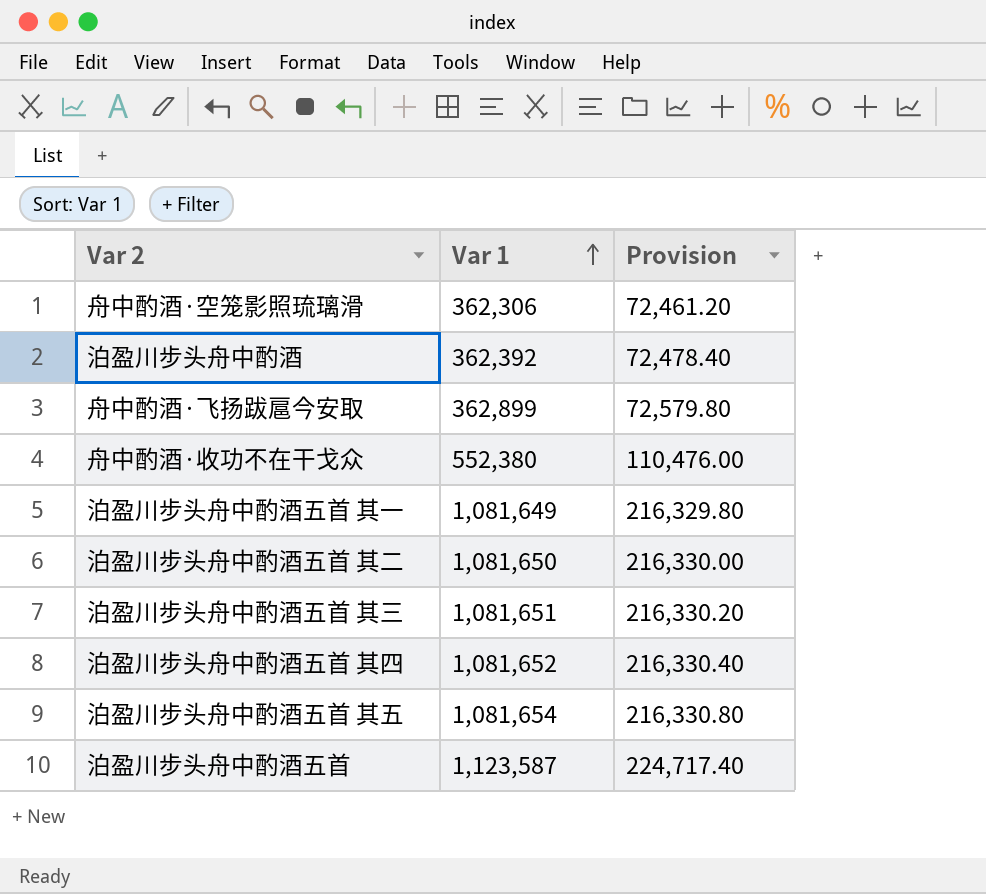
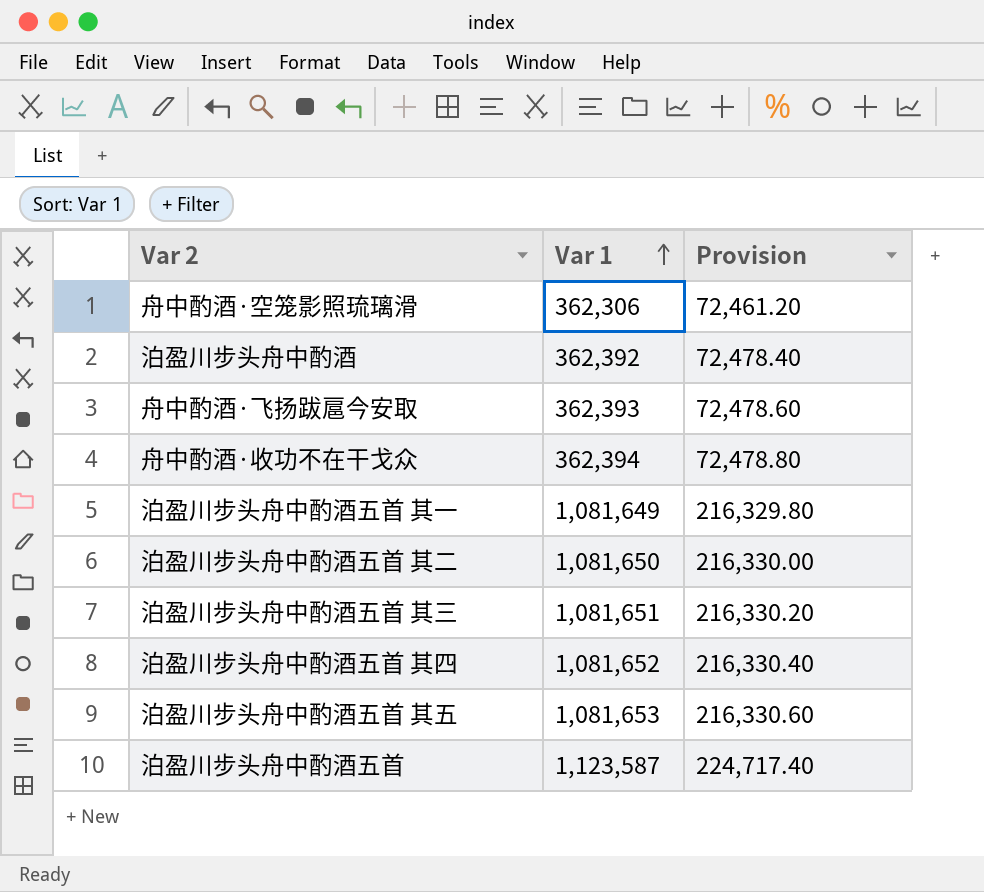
舟中酌酒·飞扬跋扈今安取 | Var 1: 362,899 -> 362,393
舟中酌酒·飞扬跋扈今安取 | Provision: 72,579.80 -> 72,478.60
舟中酌酒·收功不在干戈众 | Var 1: 552,380 -> 362,394
舟中酌酒·收功不在干戈众 | Provision: 110,476.00 -> 72,478.80
泊盈川步头舟中酌酒五首 其五 | Var 1: 1,081,654 -> 1,081,653
泊盈川步头舟中酌酒五首 其五 | Provision: 216,330.80 -> 216,330.60

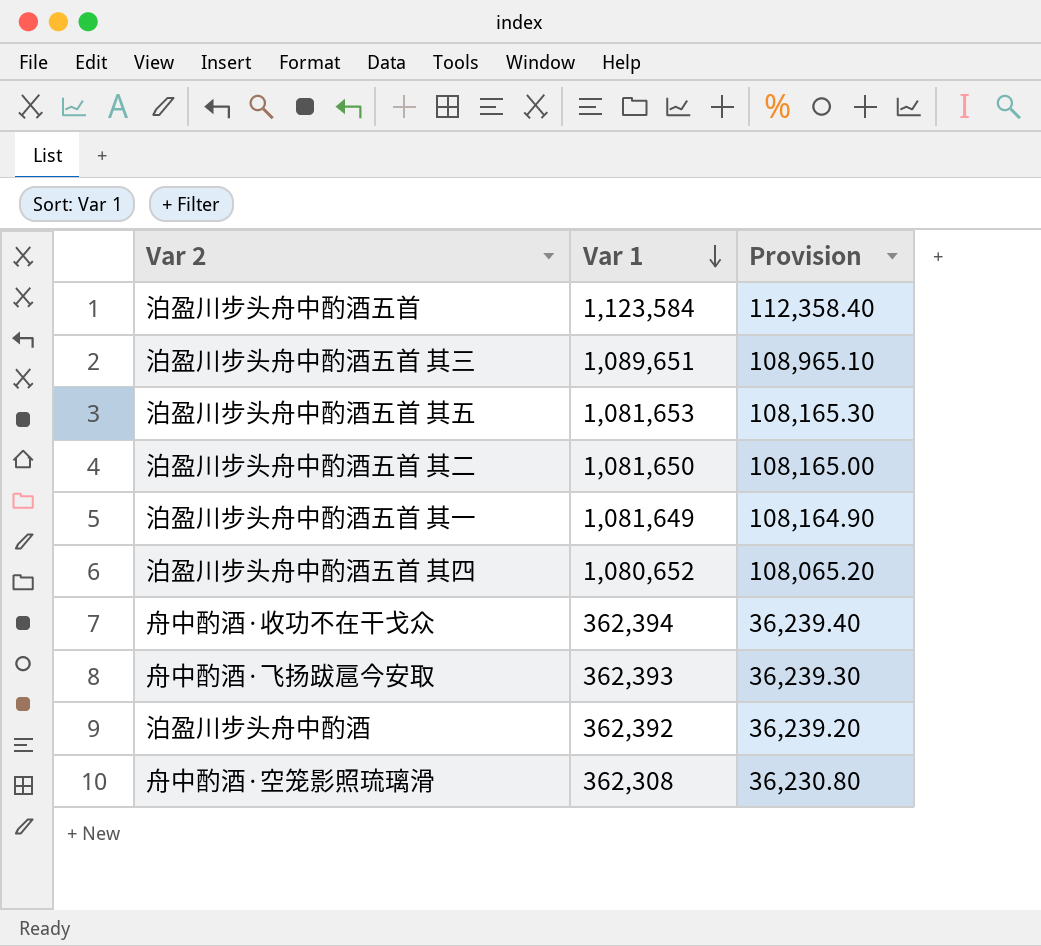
row order: Var 1 ascending -> Var 1 descending
column Provision | formula: [Var 1] * 0.2 -> [Var 1] * 0.1
泊盈川步头舟中酌酒五首 | Var 1: 1,123,587 -> 1,123,584
泊盈川步头舟中酌酒五首 其三 | Var 1: 1,081,651 -> 1,089,651
泊盈川步头舟中酌酒五首 其四 | Var 1: 1,081,652 -> 1,080,652
舟中酌酒·空笼影照琉璃滑 | Var 1: 362,306 -> 362,308

